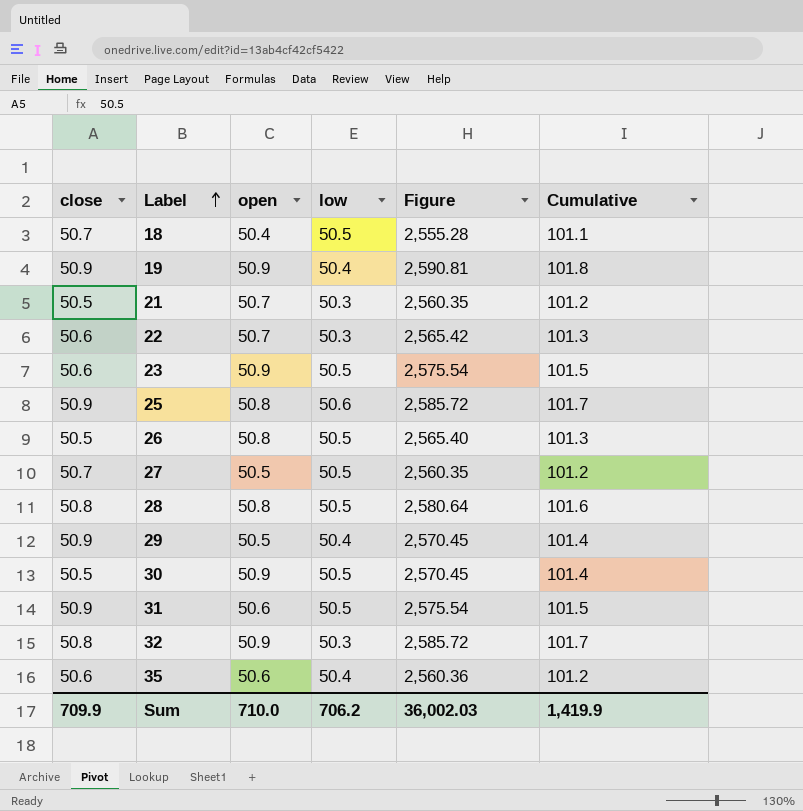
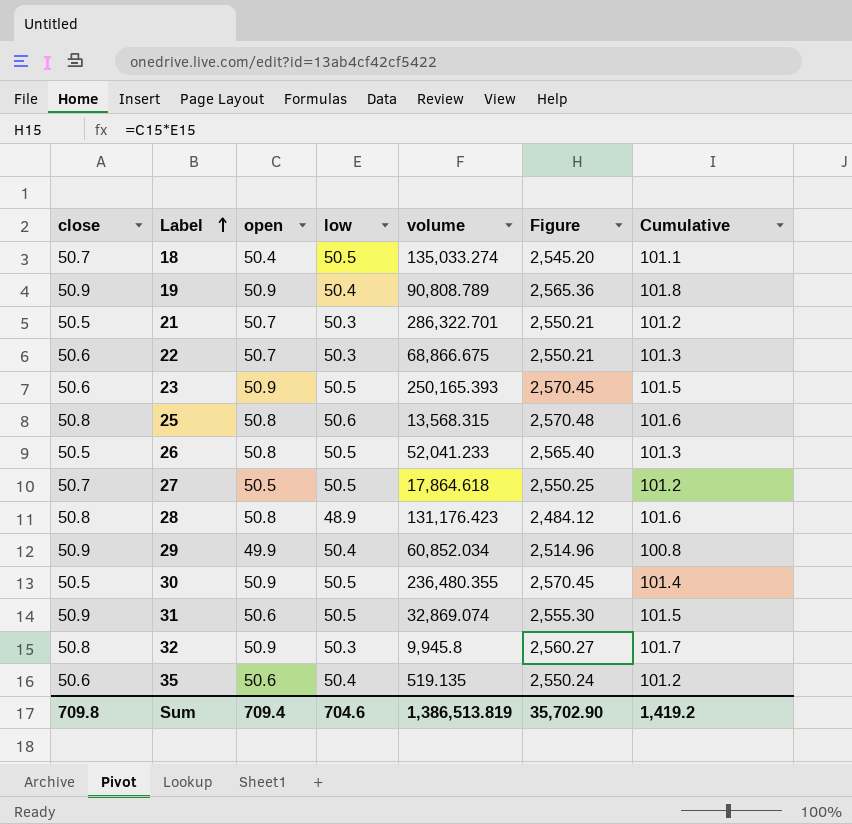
column volume | position: none -> 5
column Figure | formula: [close] * [open] -> [open] * [low]
25 | close: 50.9 -> 50.8
25 | Cumulative: 101.7 -> 101.6
28 | low: 50.5 -> 48.9
29 | open: 50.5 -> 49.9
29 | Cumulative: 101.4 -> 100.8
Sum | close: 709.9 -> 709.8
Sum | open: 710.0 -> 709.4
Sum | low: 706.2 -> 704.6
Sum | Figure: 36,002.03 -> 35,702.90
Sum | Cumulative: 1,419.9 -> 1,419.2

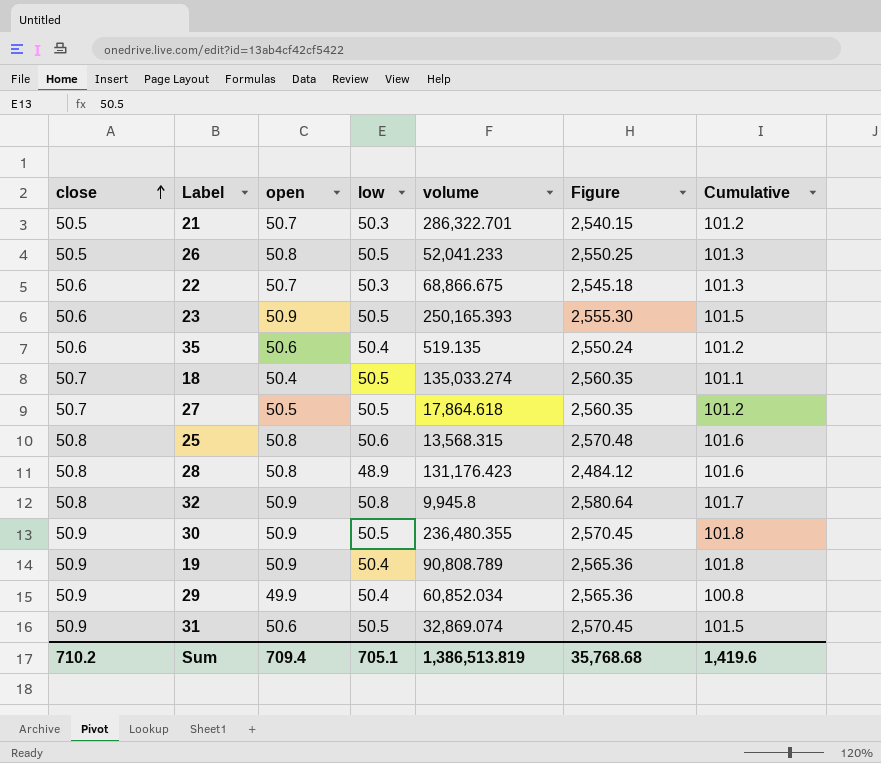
row order: Label ascending -> close ascending
column Figure | formula: [open] * [low] -> [close] * [low]
32 | low: 50.3 -> 50.8
30 | close: 50.5 -> 50.9
30 | Cumulative: 101.4 -> 101.8
Sum | close: 709.8 -> 710.2
Sum | low: 704.6 -> 705.1
Sum | Figure: 35,702.90 -> 35,768.68
Sum | Cumulative: 1,419.2 -> 1,419.6

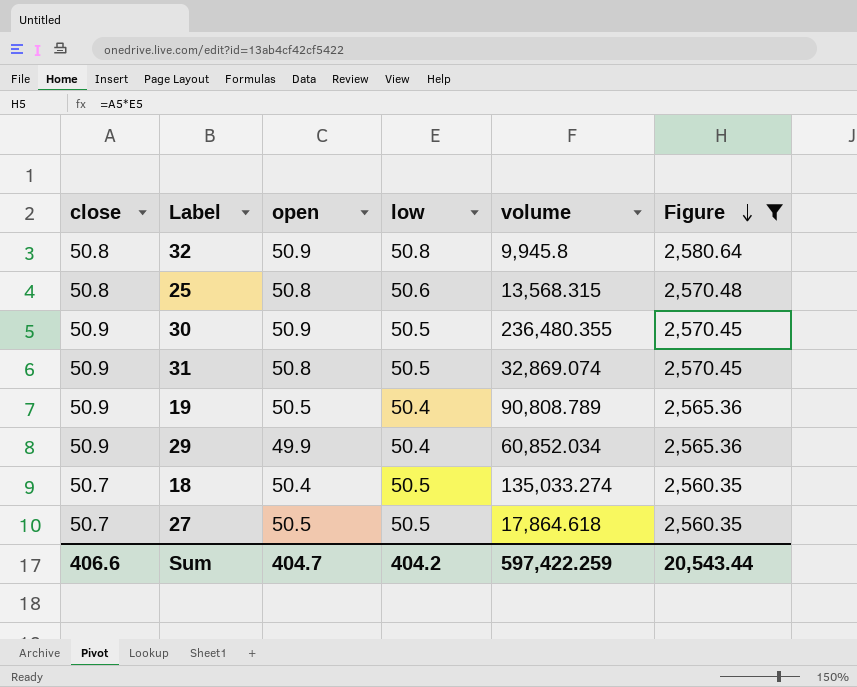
filter: none -> Figure >= 2,560.35
row order: close ascending -> Figure descending
column Cumulative | formula: [close] + [open] -> none
31 | open: 50.6 -> 50.8
19 | open: 50.9 -> 50.5
Sum | close: 710.2 -> 406.6
Sum | open: 709.4 -> 404.7
Sum | low: 705.1 -> 404.2
Sum | volume: 1,386,513.819 -> 597,422.259
Sum | Figure: 35,768.68 -> 20,543.44

